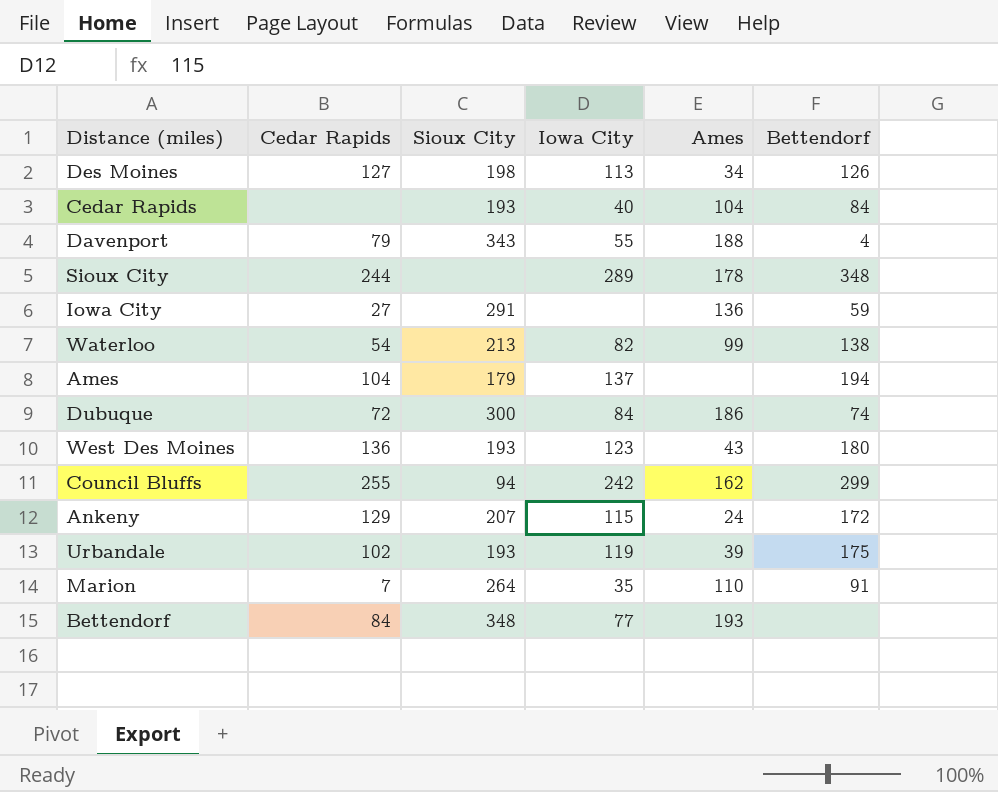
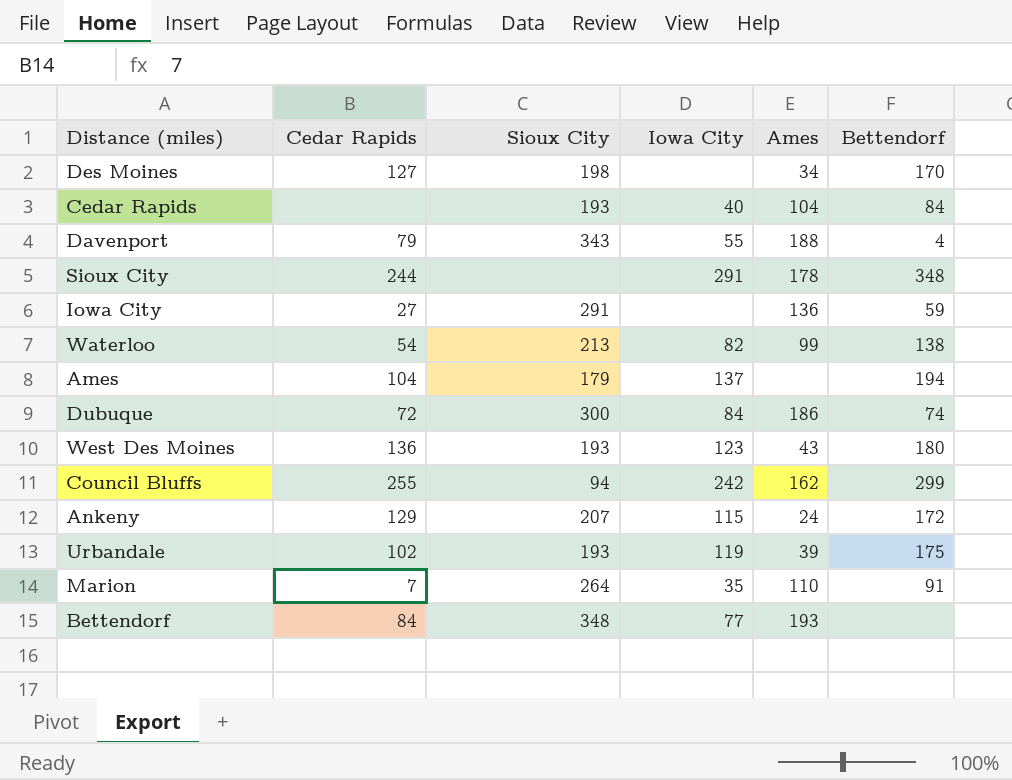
Des Moines | Iowa City: 113 -> none
Des Moines | Bettendorf: 126 -> 170
Sioux City | Iowa City: 289 -> 291

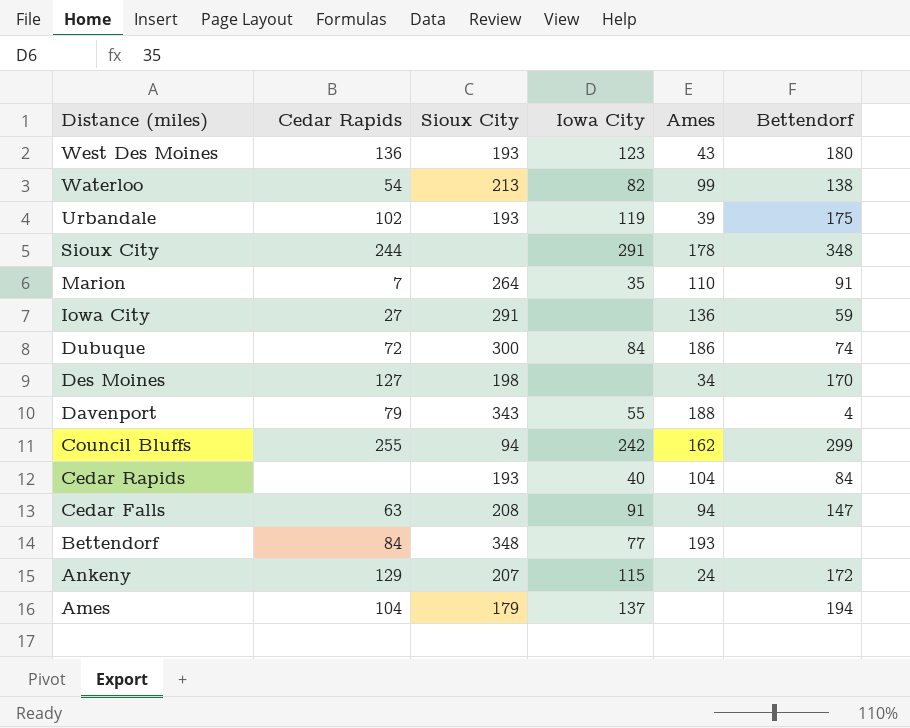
row order: none -> Distance (miles) descending
row Cedar Falls: none -> 63 | 208 | 91 | 94 | 147

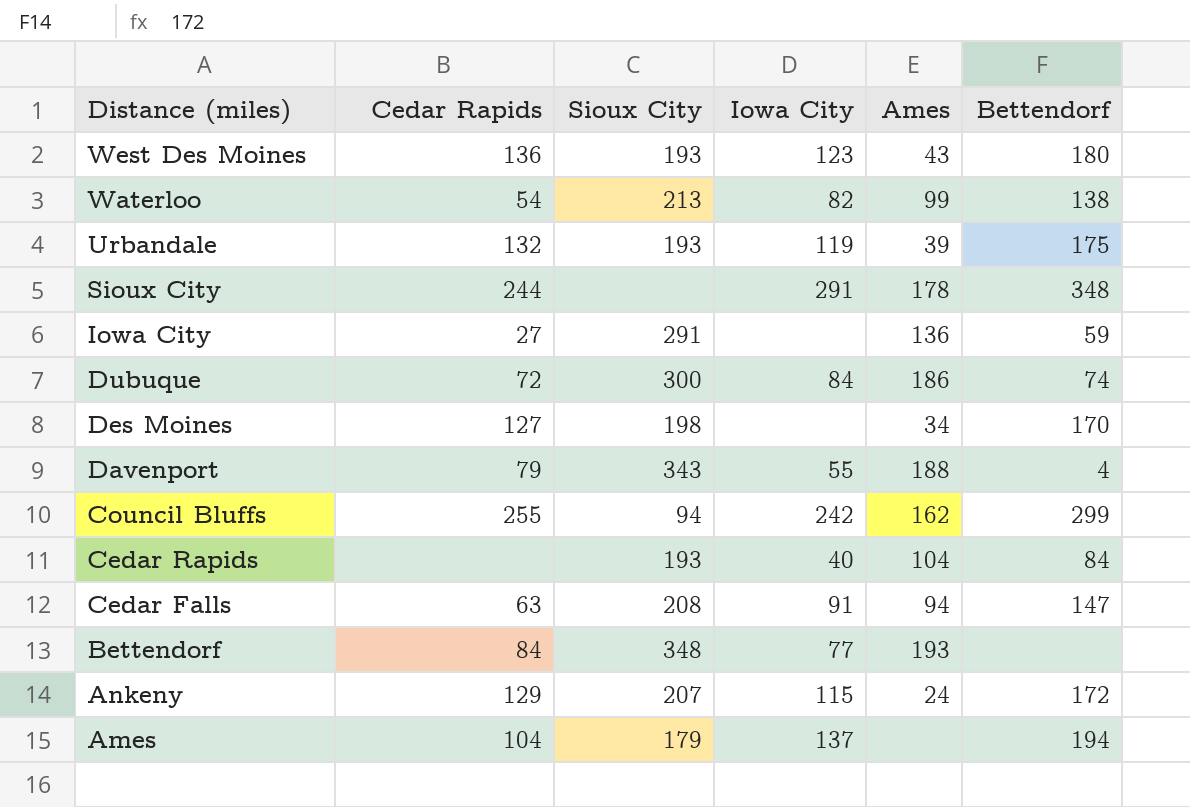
row Marion: 7 | 264 | 35 | 110 | 91 -> none
Urbandale | Cedar Rapids: 102 -> 132

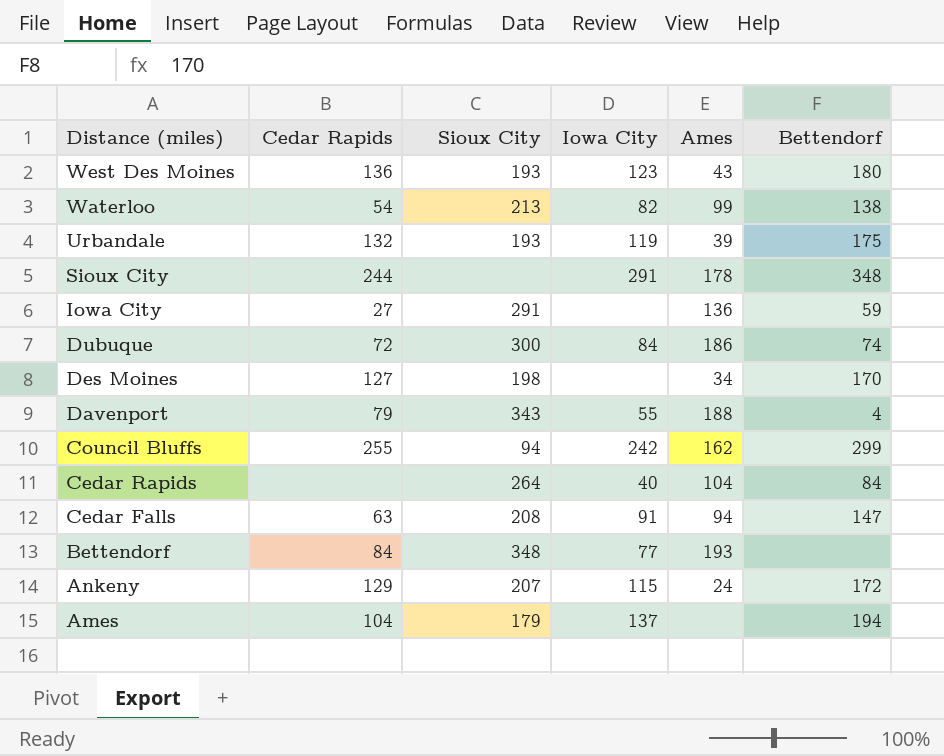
Cedar Rapids | Sioux City: 193 -> 264

